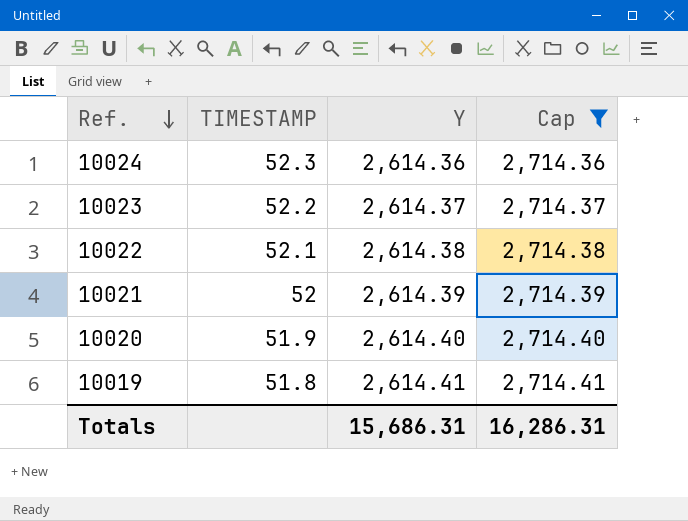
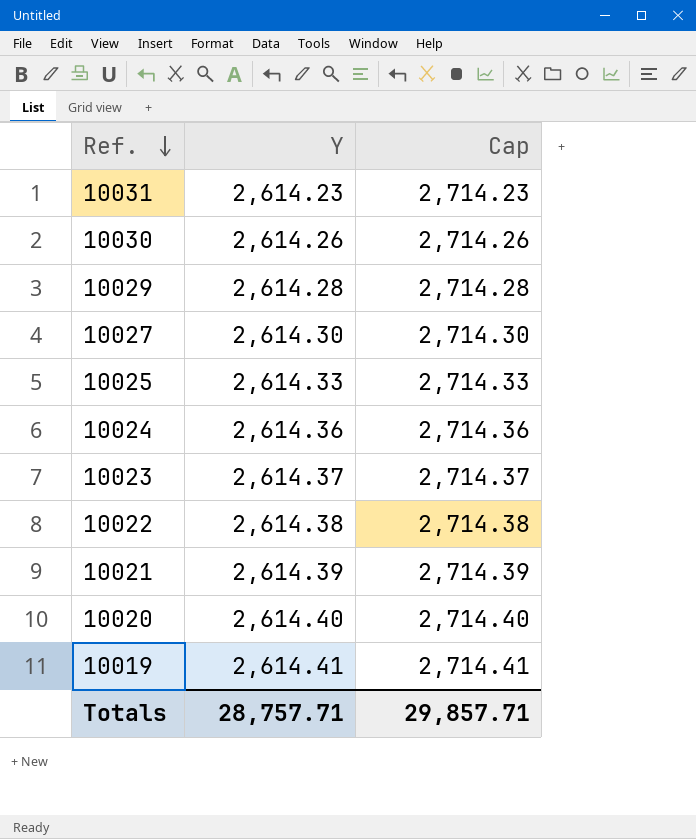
filter: Cap >= 2,714.36 -> none
column TIMESTAMP | position: 2 -> none
Totals | Y: 15,686.31 -> 28,757.71
Totals | Cap: 16,286.31 -> 29,857.71

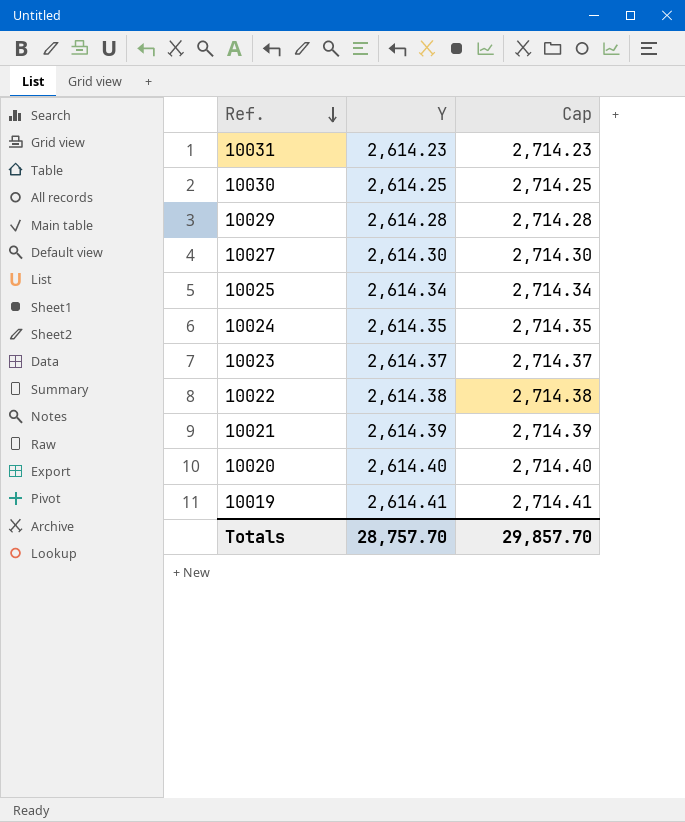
10030 | Y: 2,614.26 -> 2,614.25
10030 | Cap: 2,714.26 -> 2,714.25
10025 | Y: 2,614.33 -> 2,614.34
10025 | Cap: 2,714.33 -> 2,714.34
10024 | Y: 2,614.36 -> 2,614.35
10024 | Cap: 2,714.36 -> 2,714.35
Totals | Y: 28,757.71 -> 28,757.70
Totals | Cap: 29,857.71 -> 29,857.70

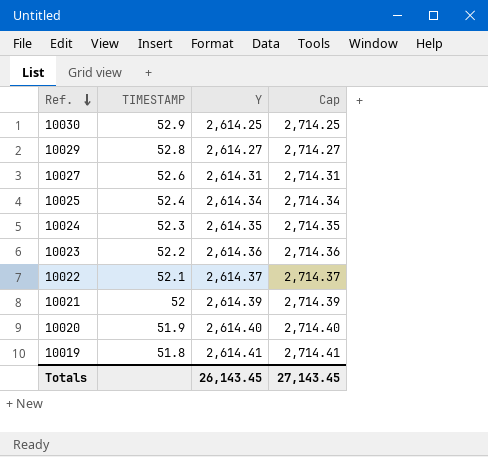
column TIMESTAMP | position: none -> 2
row 10031: 2,614.23 | 2,714.23 -> none
10029 | Y: 2,614.28 -> 2,614.27
10029 | Cap: 2,714.28 -> 2,714.27
10027 | Y: 2,614.30 -> 2,614.31
10027 | Cap: 2,714.30 -> 2,714.31
10023 | Y: 2,614.37 -> 2,614.36
10023 | Cap: 2,714.37 -> 2,714.36
10022 | Y: 2,614.38 -> 2,614.37
10022 | Cap: 2,714.38 -> 2,714.37
Totals | Y: 28,757.70 -> 26,143.45
Totals | Cap: 29,857.70 -> 27,143.45

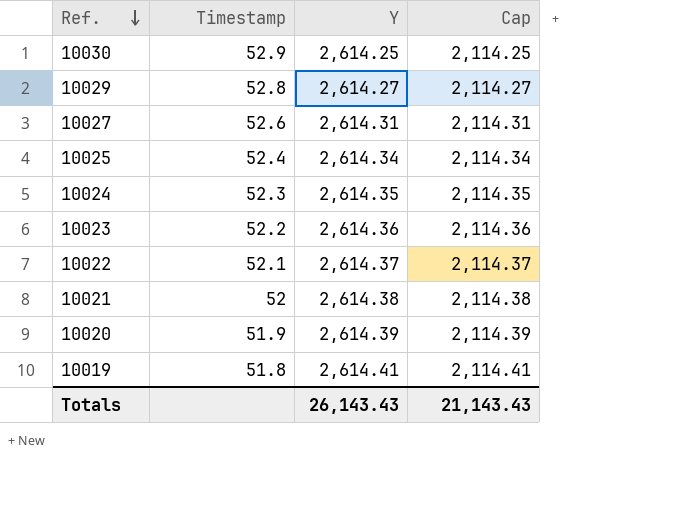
column name: TIMESTAMP -> Timestamp
column Cap | formula: [Y] + 100 -> [Y] - 500
10021 | Y: 2,614.39 -> 2,614.38
10020 | Y: 2,614.40 -> 2,614.39
Totals | Y: 26,143.45 -> 26,143.43
Totals | Cap: 27,143.45 -> 21,143.43

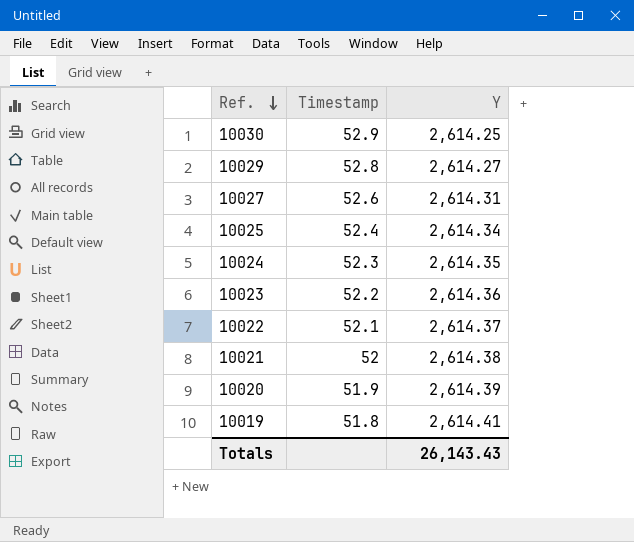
column Cap | formula: [Y] - 500 -> none

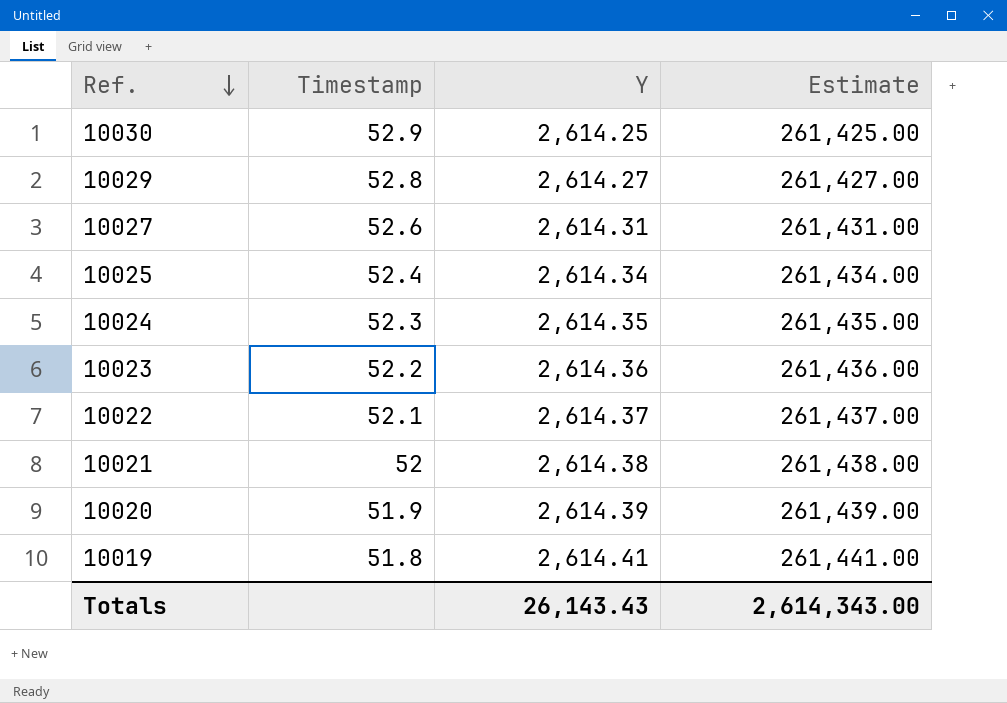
column Estimate | formula: none -> [Y] * 100

